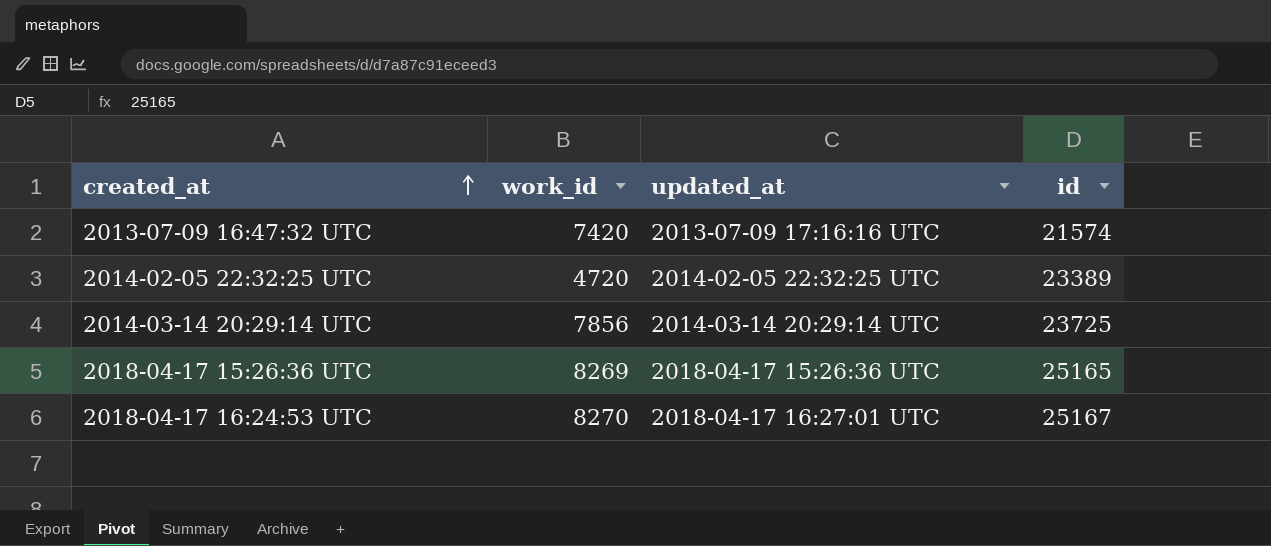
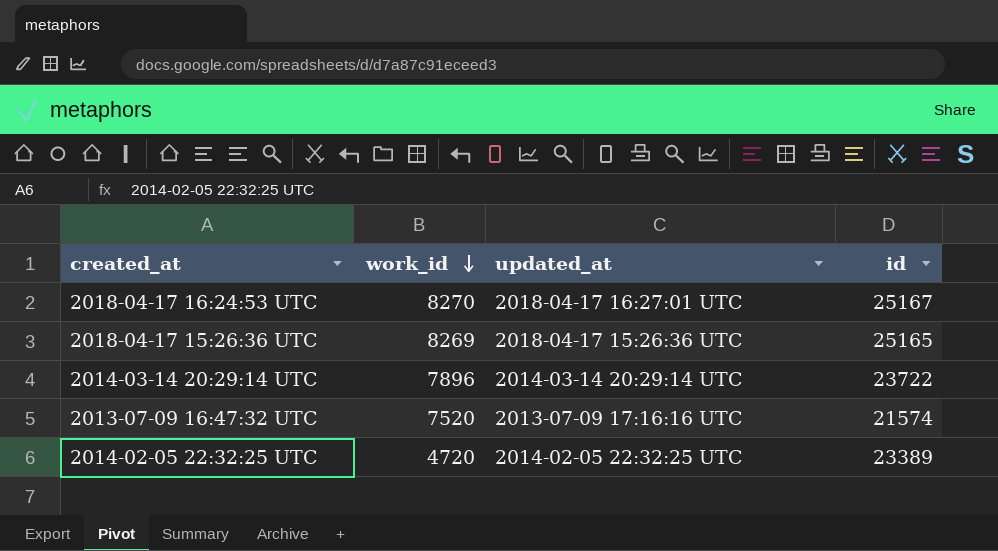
row order: created_at ascending -> work_id descending
2014-03-14 20:29:14 UTC | work_id: 7856 -> 7896
2014-03-14 20:29:14 UTC | id: 23725 -> 23722
2013-07-09 16:47:32 UTC | work_id: 7420 -> 7520

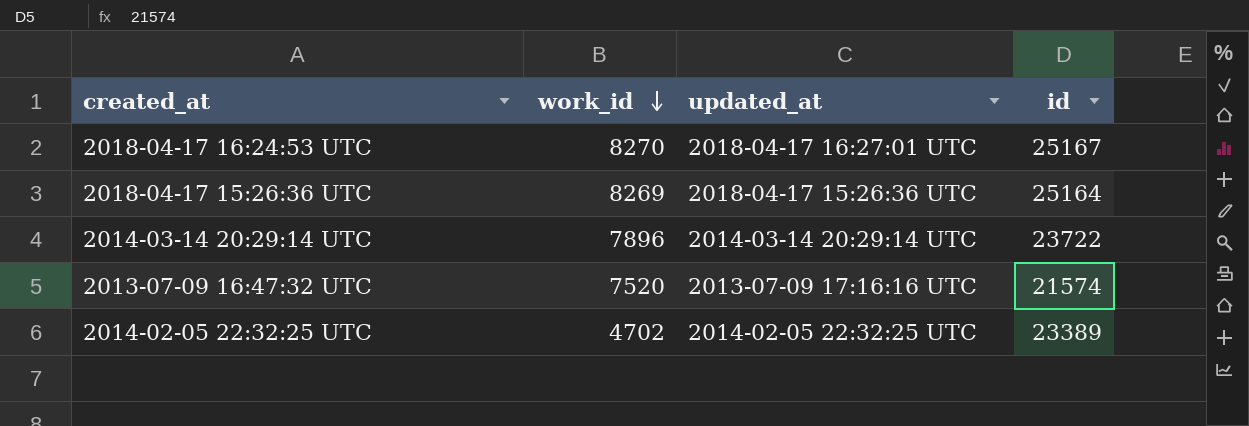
2018-04-17 15:26:36 UTC | id: 25165 -> 25164
2014-02-05 22:32:25 UTC | work_id: 4720 -> 4702

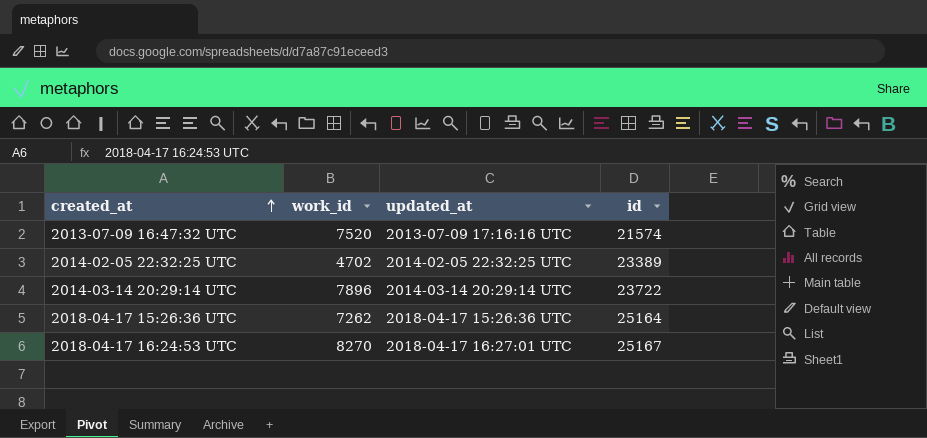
row order: work_id descending -> created_at ascending
2018-04-17 15:26:36 UTC | work_id: 8269 -> 7262

